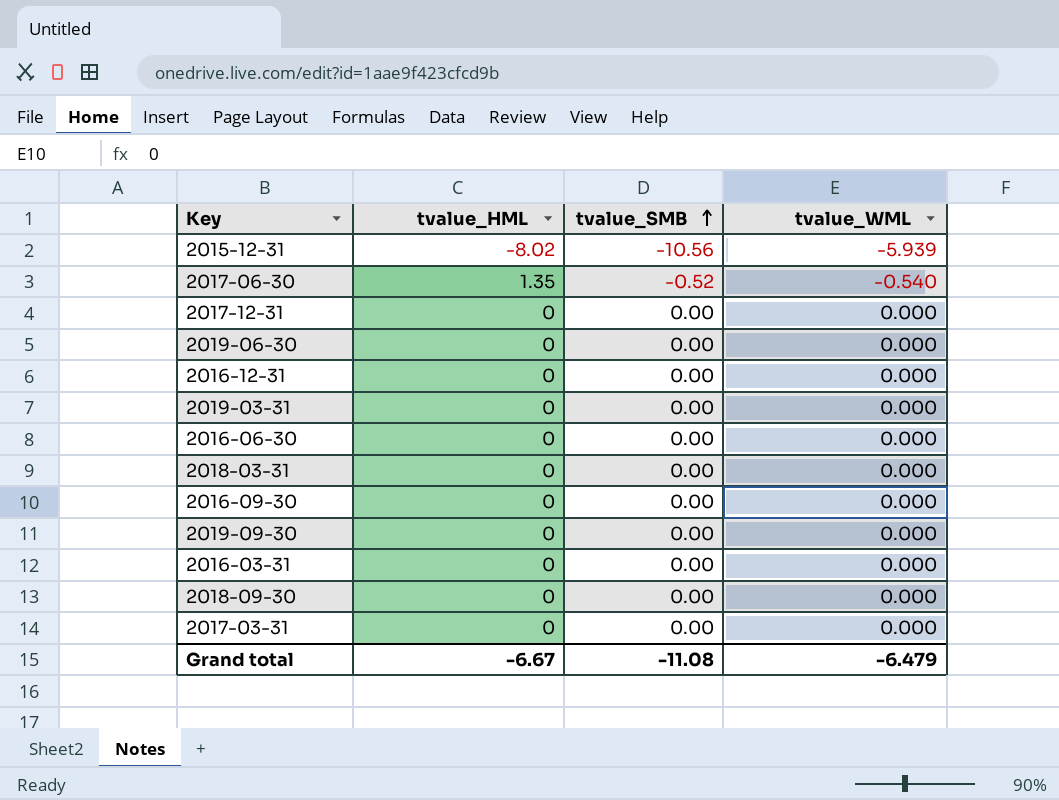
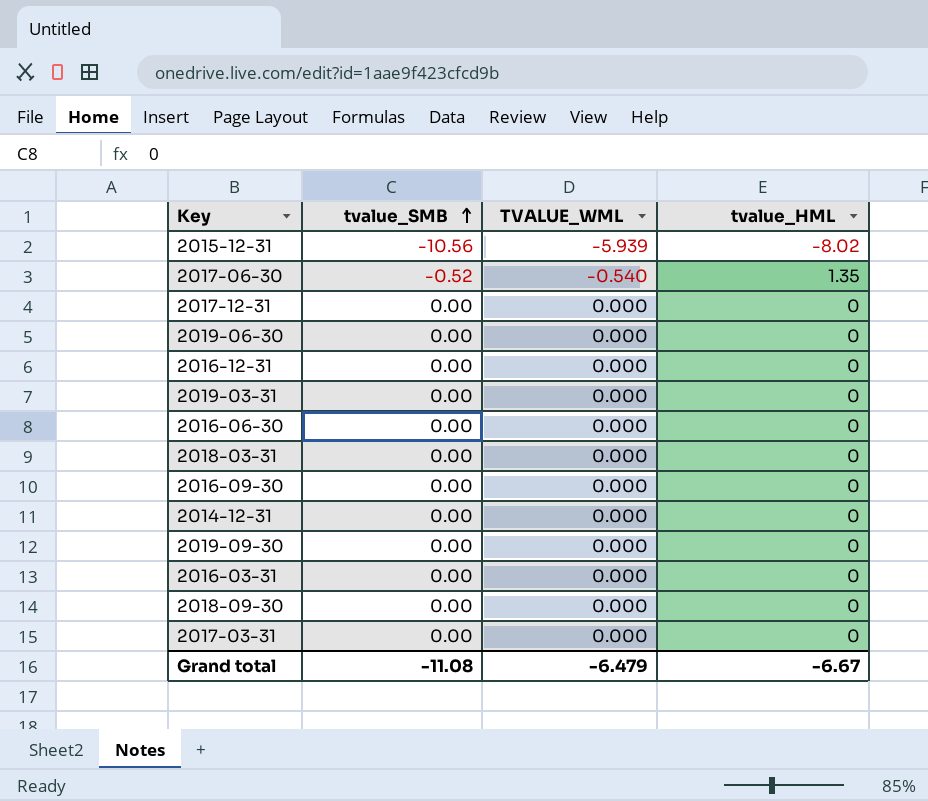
column name: tvalue_WML -> TVALUE_WML
column tvalue_HML | position: 2 -> 4
row 2014-12-31: none -> 0.00 | 0.000 | 0

